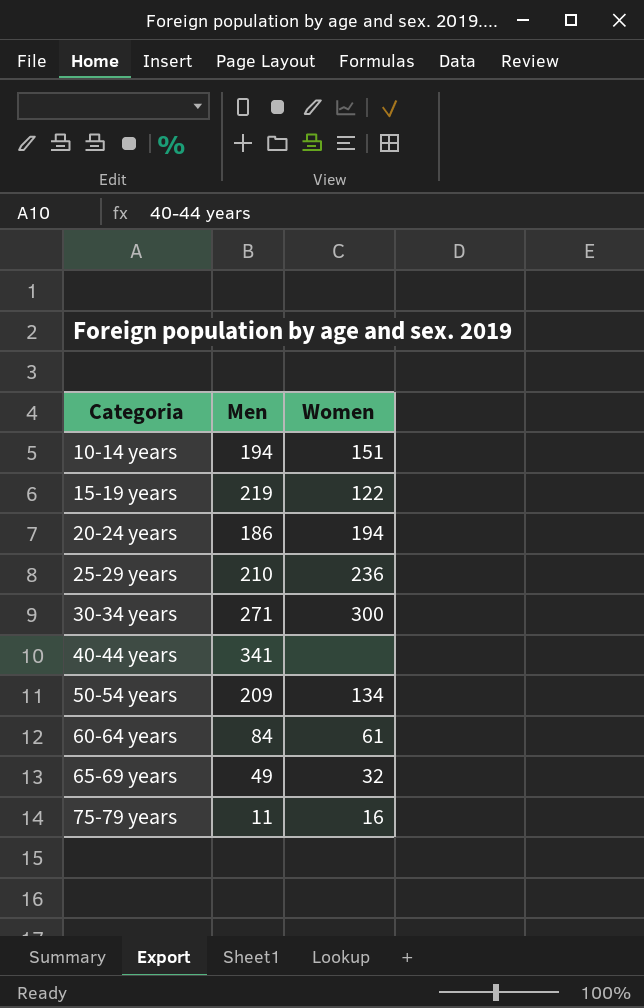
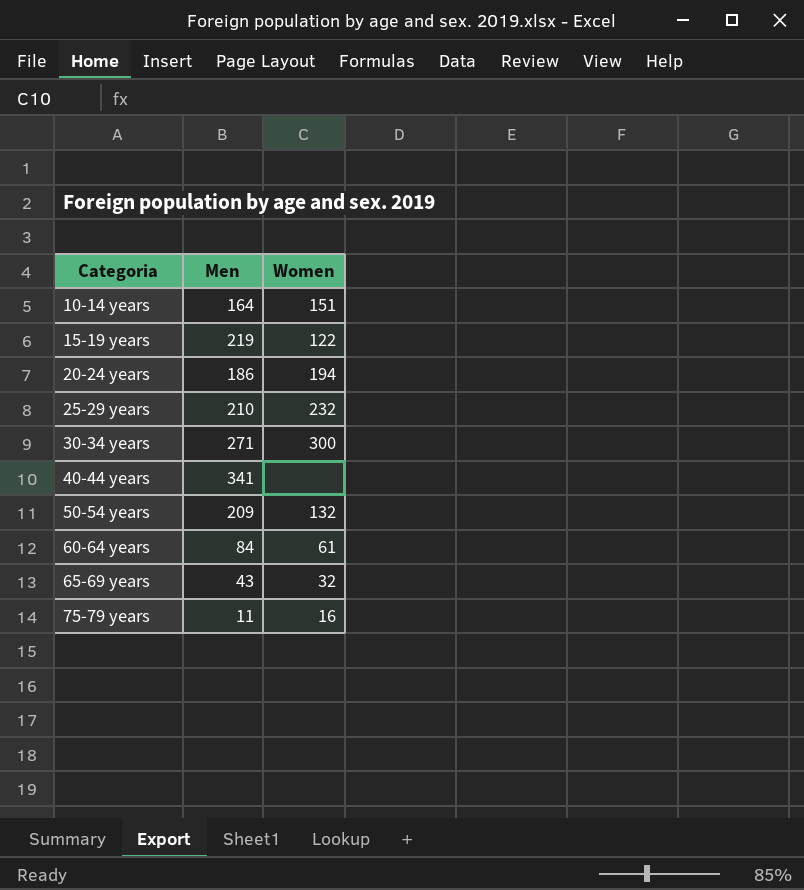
10-14 years | Men: 194 -> 164
25-29 years | Women: 236 -> 232
50-54 years | Women: 134 -> 132
65-69 years | Men: 49 -> 43

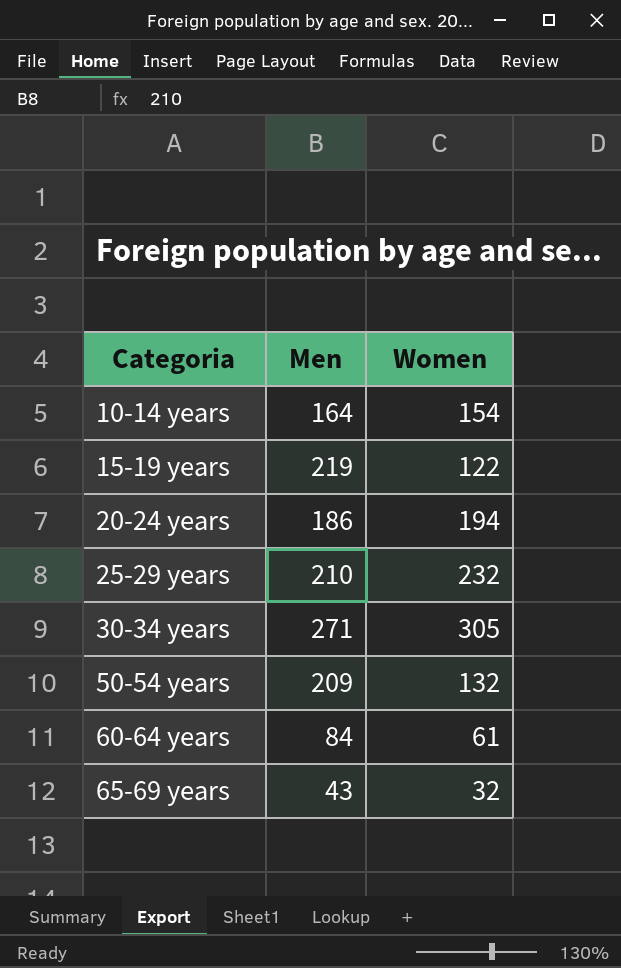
row 40-44 years: 341 | none -> none
row 75-79 years: 11 | 16 -> none
10-14 years | Women: 151 -> 154
30-34 years | Women: 300 -> 305

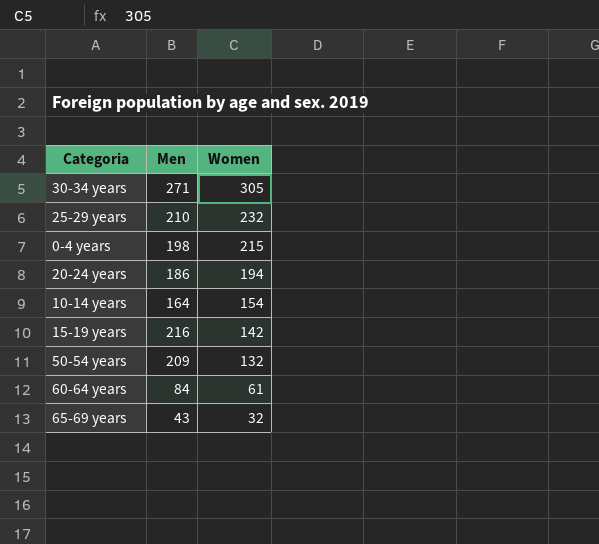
row order: Categoria ascending -> Women descending
row 0-4 years: none -> 198 | 215
15-19 years | Men: 219 -> 216
15-19 years | Women: 122 -> 142

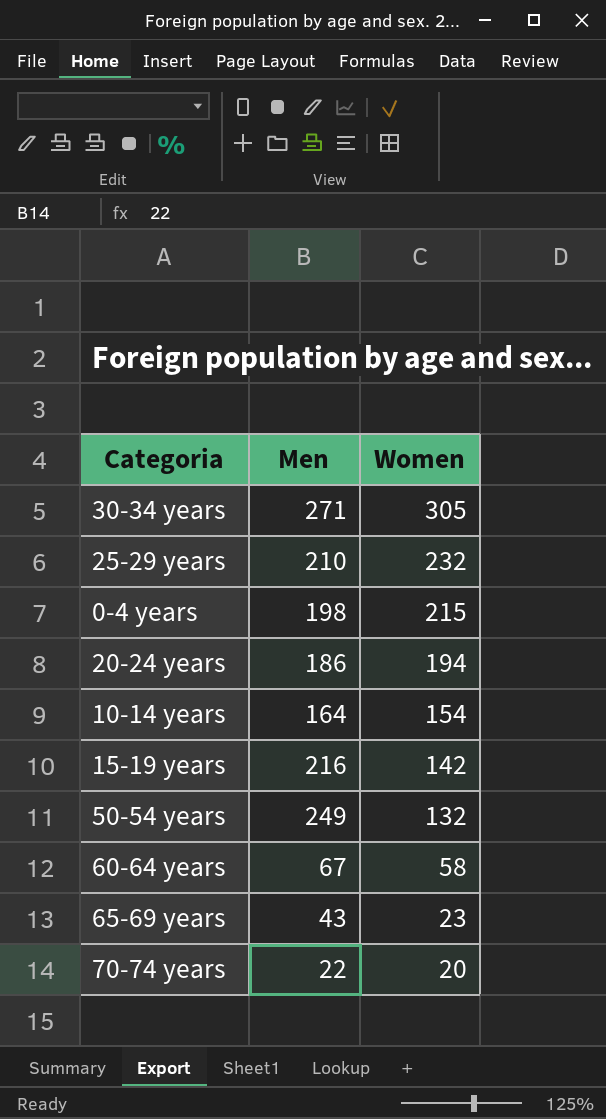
50-54 years | Men: 209 -> 249
60-64 years | Men: 84 -> 67
60-64 years | Women: 61 -> 58
65-69 years | Women: 32 -> 23
row 70-74 years: none -> 22 | 20

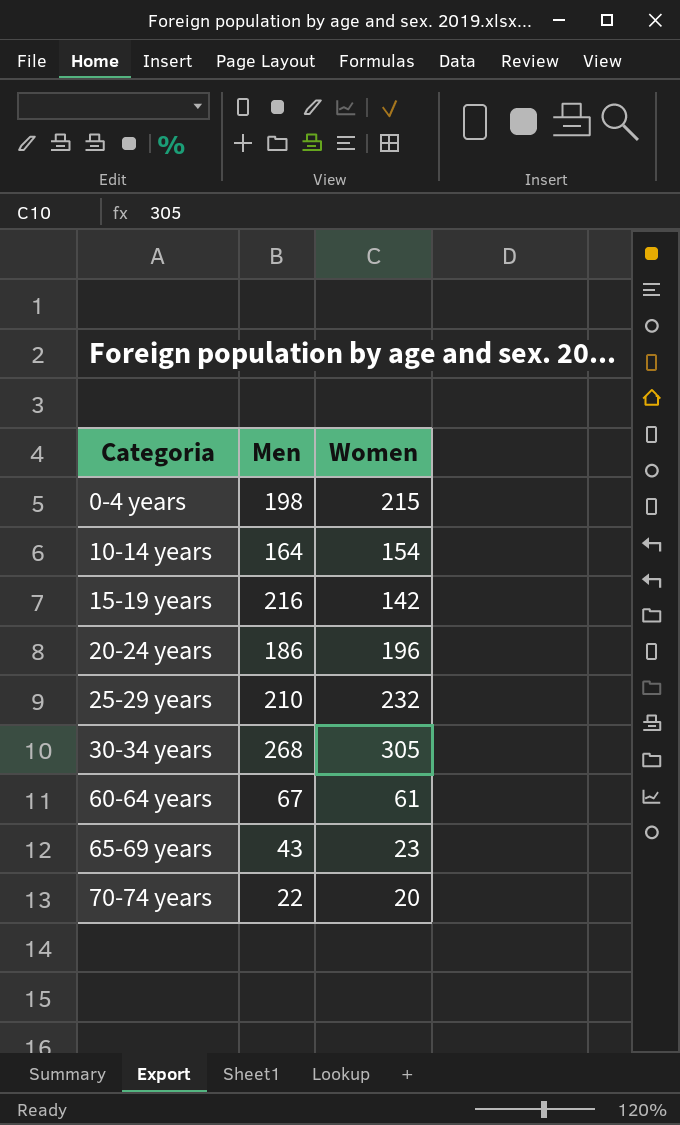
row order: Women descending -> Categoria ascending
row 50-54 years: 249 | 132 -> none
20-24 years | Women: 194 -> 196
30-34 years | Men: 271 -> 268
60-64 years | Women: 58 -> 61

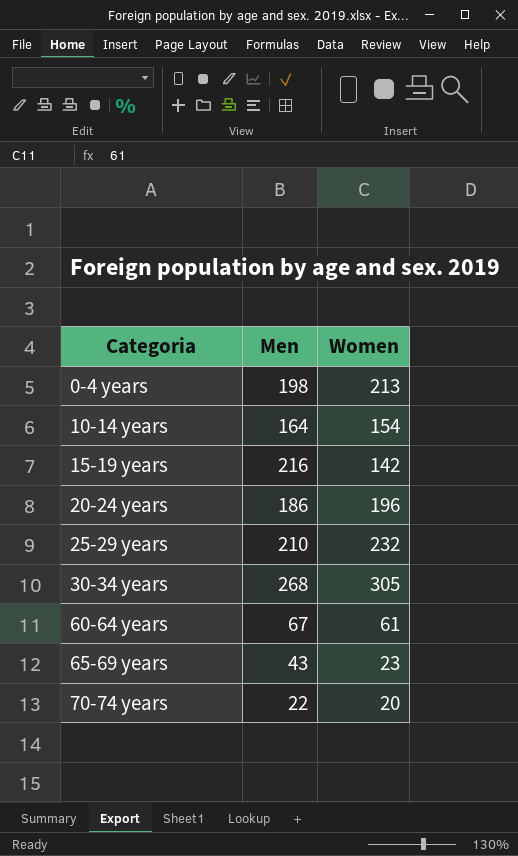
0-4 years | Women: 215 -> 213

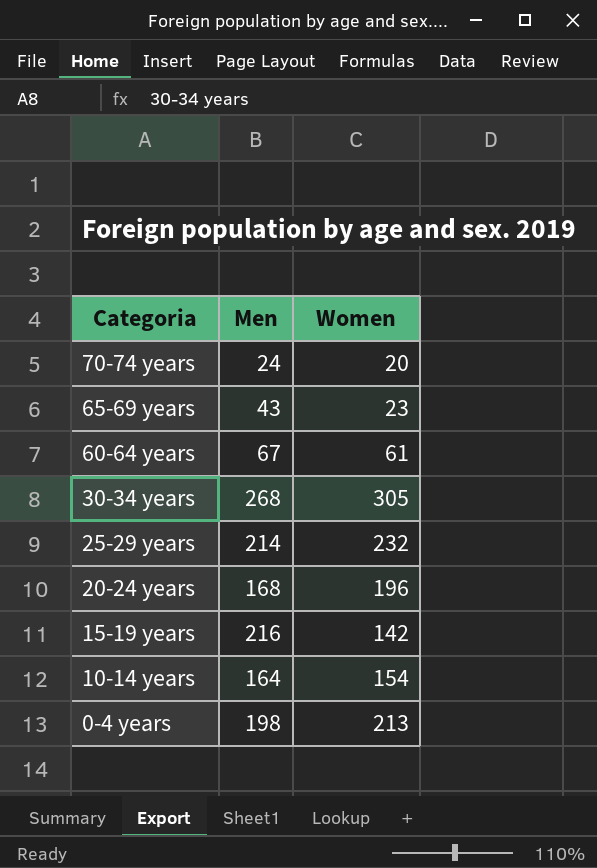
row order: Categoria ascending -> Categoria descending
70-74 years | Men: 22 -> 24
25-29 years | Men: 210 -> 214
20-24 years | Men: 186 -> 168

